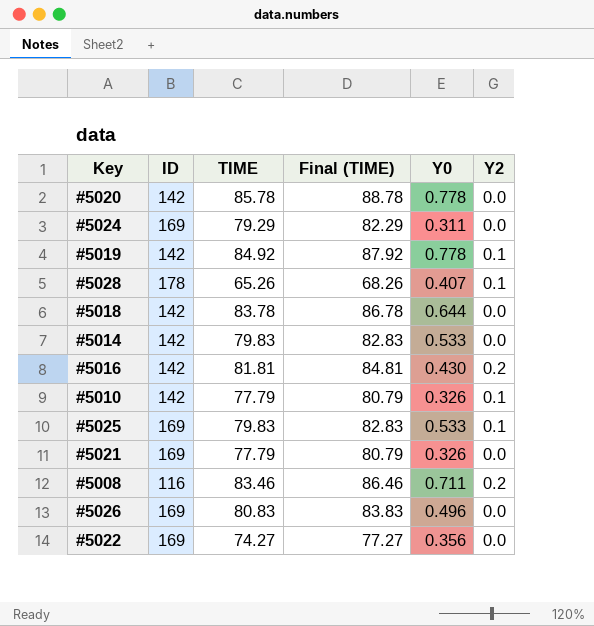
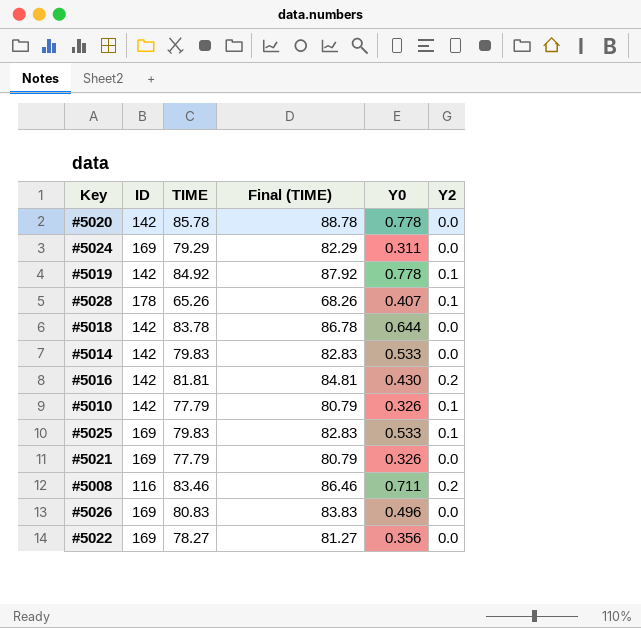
#5022 | TIME: 74.27 -> 78.27
#5022 | Final (TIME): 77.27 -> 81.27

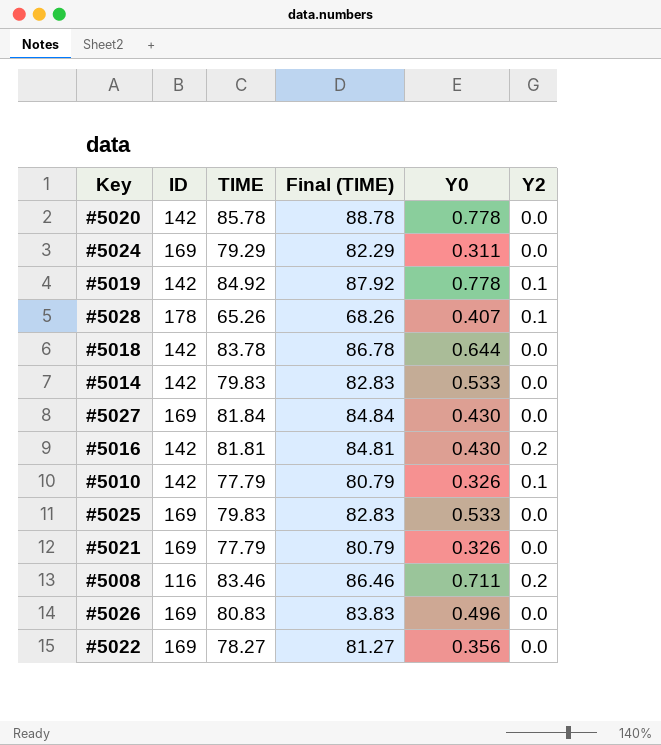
row #5027: none -> 169 | 81.84 | 84.84 | 0.430 | 0.0
#5025 | Y2: 0.1 -> 0.0

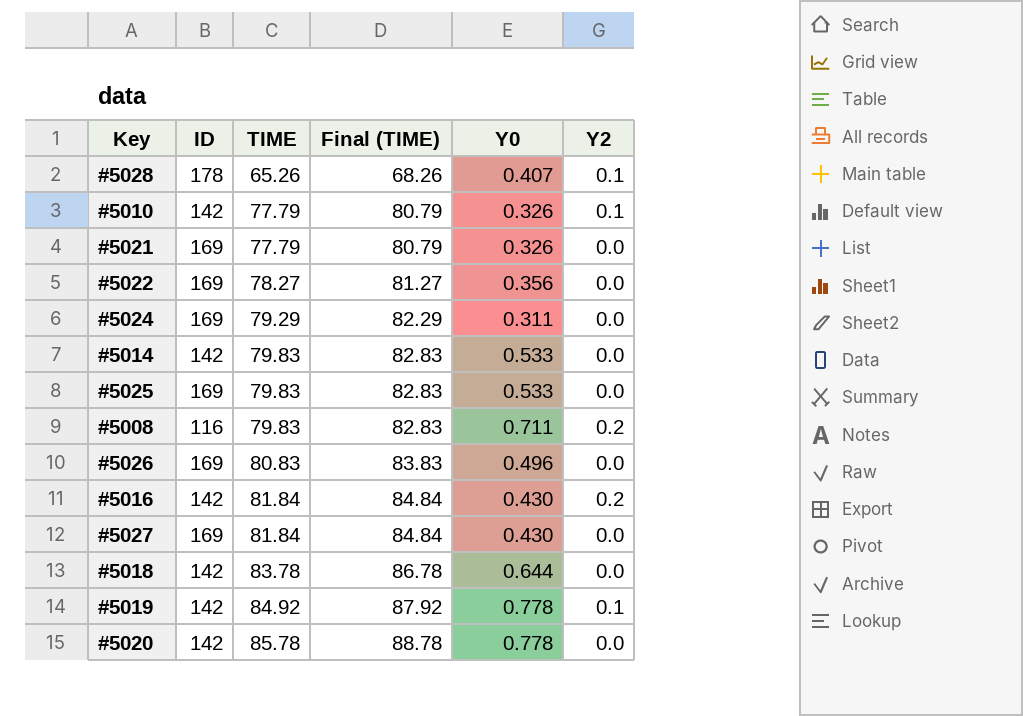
row order: none -> TIME ascending
#5008 | TIME: 83.46 -> 79.83
#5008 | Final (TIME): 86.46 -> 82.83
#5016 | TIME: 81.81 -> 81.84
#5016 | Final (TIME): 84.81 -> 84.84

